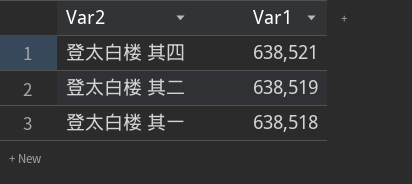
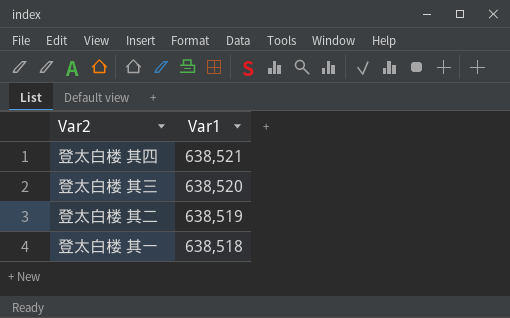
row 登太白楼 其三: none -> 638,520

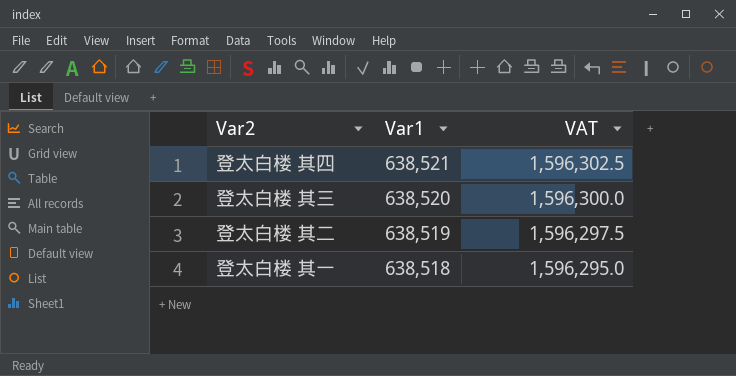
column VAT | formula: none -> [Var1] * 2.5

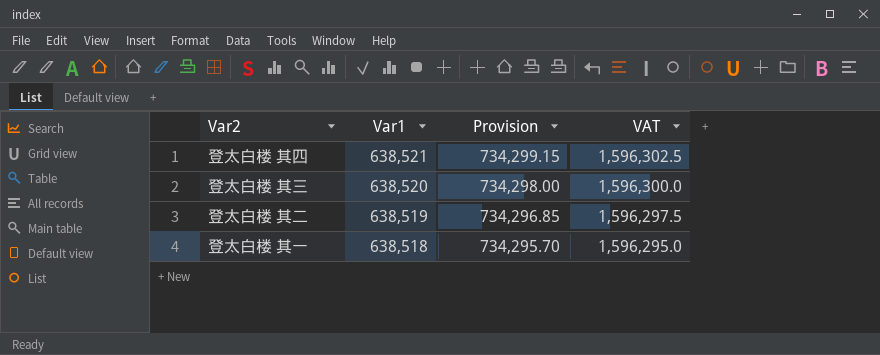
column Provision | formula: none -> [Var1] * 1.15

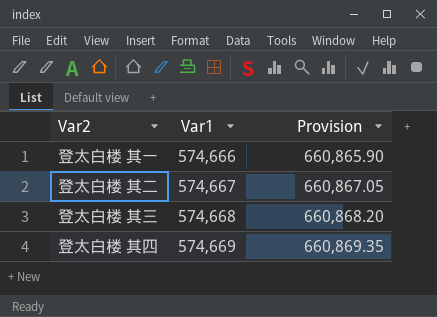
row order: Var1 descending -> Var1 ascending
column VAT | formula: [Var1] * 2.5 -> none
登太白楼 其一 | Var1: 638,518 -> 574,666
登太白楼 其一 | Provision: 734,295.70 -> 660,865.90
登太白楼 其二 | Var1: 638,519 -> 574,667
登太白楼 其二 | Provision: 734,296.85 -> 660,867.05
登太白楼 其三 | Var1: 638,520 -> 574,668
登太白楼 其三 | Provision: 734,298.00 -> 660,868.20
登太白楼 其四 | Var1: 638,521 -> 574,669
登太白楼 其四 | Provision: 734,299.15 -> 660,869.35

